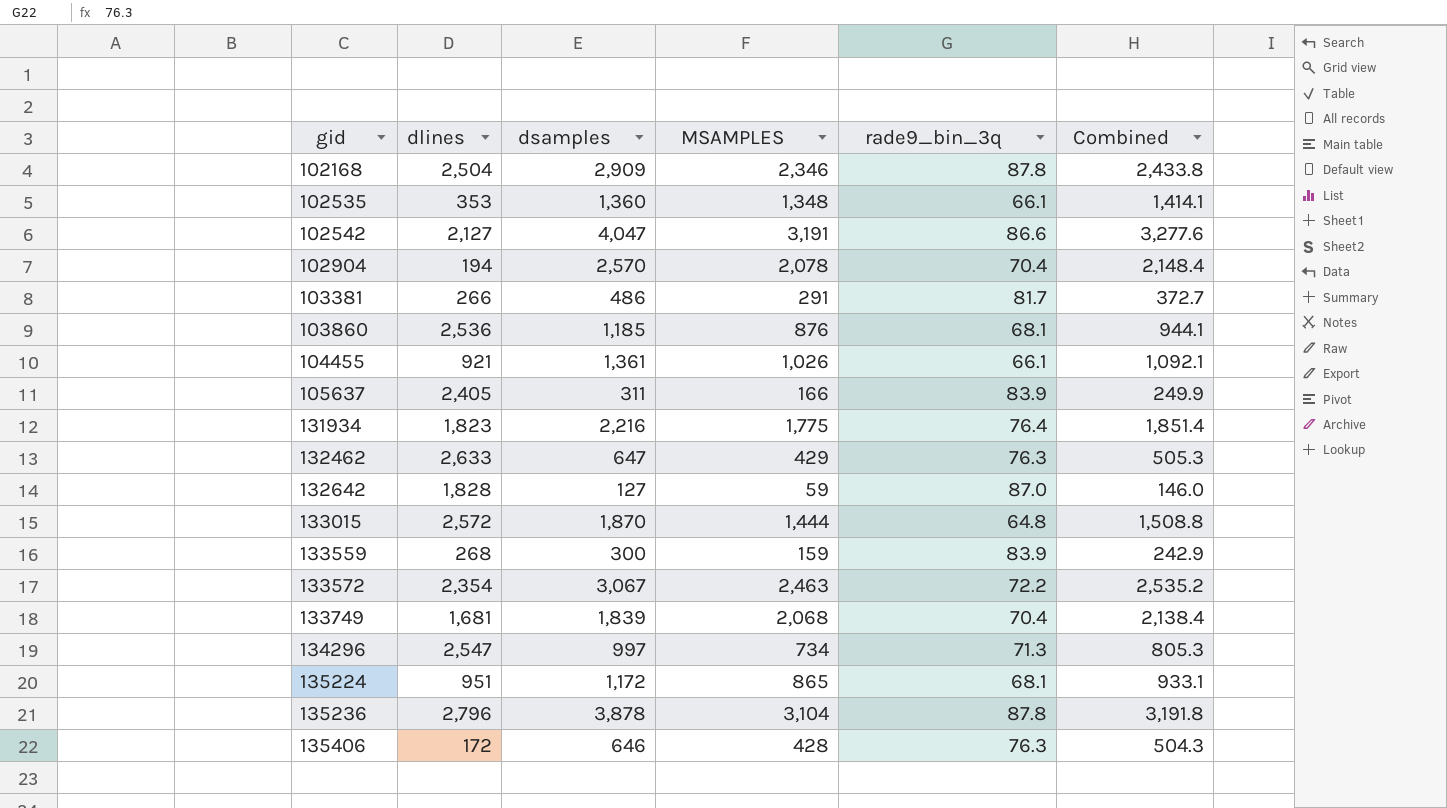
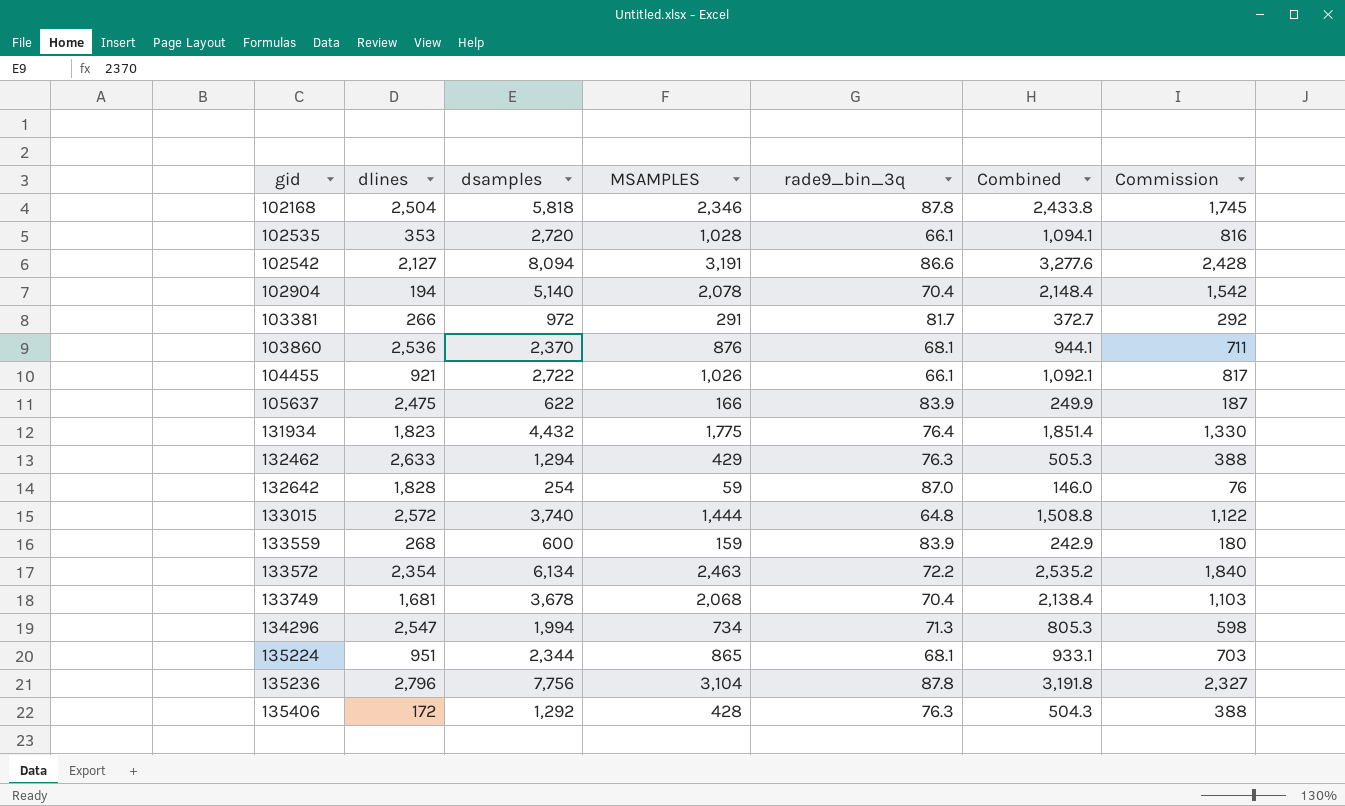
column Commission | formula: none -> [dsamples] * 0.3
102168 | dsamples: 2,909 -> 5,818
102535 | dsamples: 1,360 -> 2,720
102535 | MSAMPLES: 1,348 -> 1,028
102535 | Combined: 1,414.1 -> 1,094.1
102542 | dsamples: 4,047 -> 8,094
102904 | dsamples: 2,570 -> 5,140
103381 | dsamples: 486 -> 972
103860 | dsamples: 1,185 -> 2,370
104455 | dsamples: 1,361 -> 2,722
105637 | dlines: 2,405 -> 2,475
105637 | dsamples: 311 -> 622
131934 | dsamples: 2,216 -> 4,432
132462 | dsamples: 647 -> 1,294
132642 | dsamples: 127 -> 254
133015 | dsamples: 1,870 -> 3,740
133559 | dsamples: 300 -> 600
133572 | dsamples: 3,067 -> 6,134
133749 | dsamples: 1,839 -> 3,678
134296 | dsamples: 997 -> 1,994
135224 | dsamples: 1,172 -> 2,344
135236 | dsamples: 3,878 -> 7,756
135406 | dsamples: 646 -> 1,292

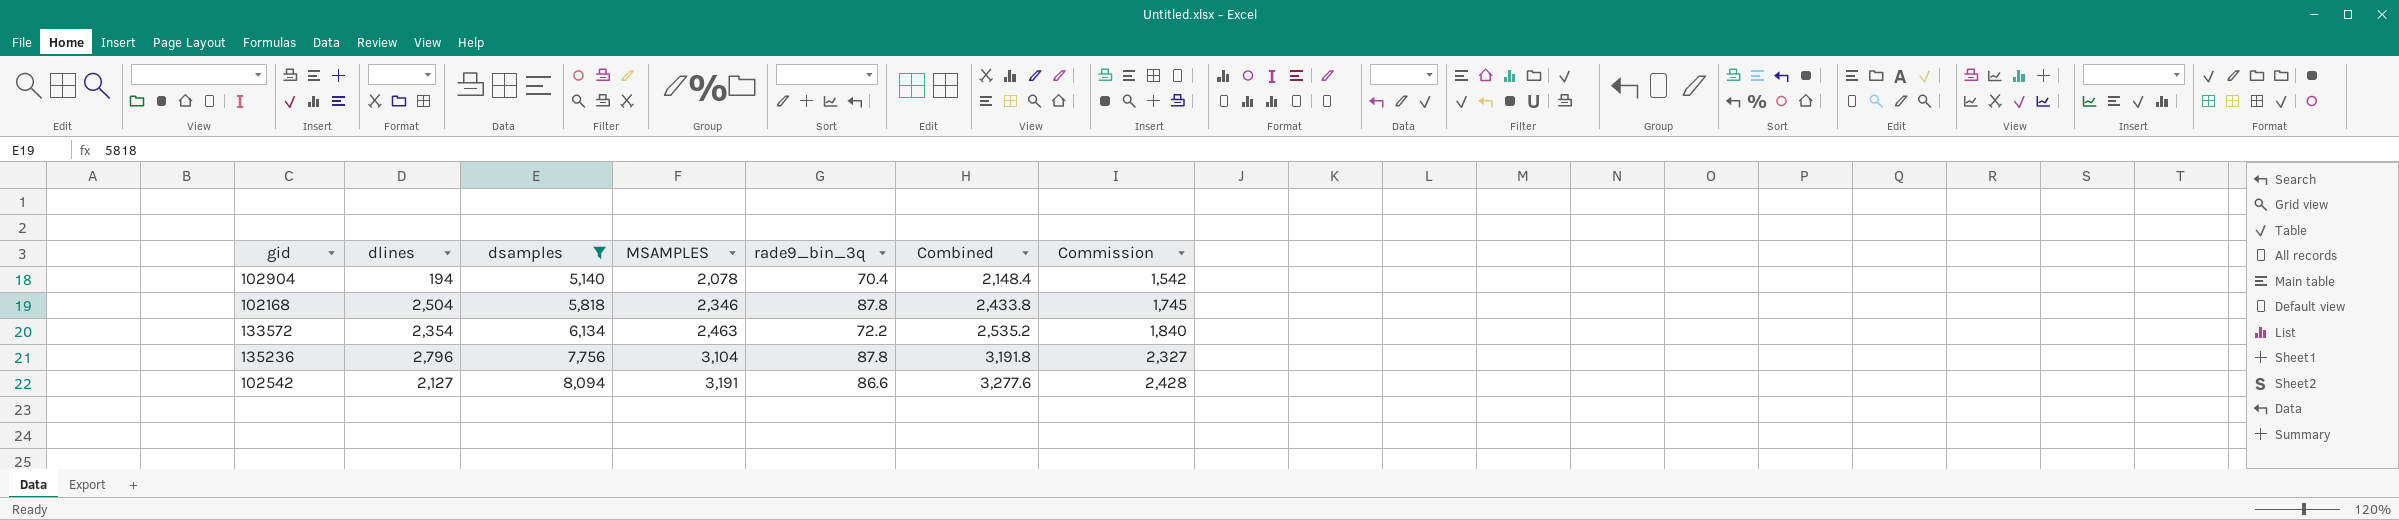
filter: none -> dsamples >= 5,140
row order: gid ascending -> dsamples ascending

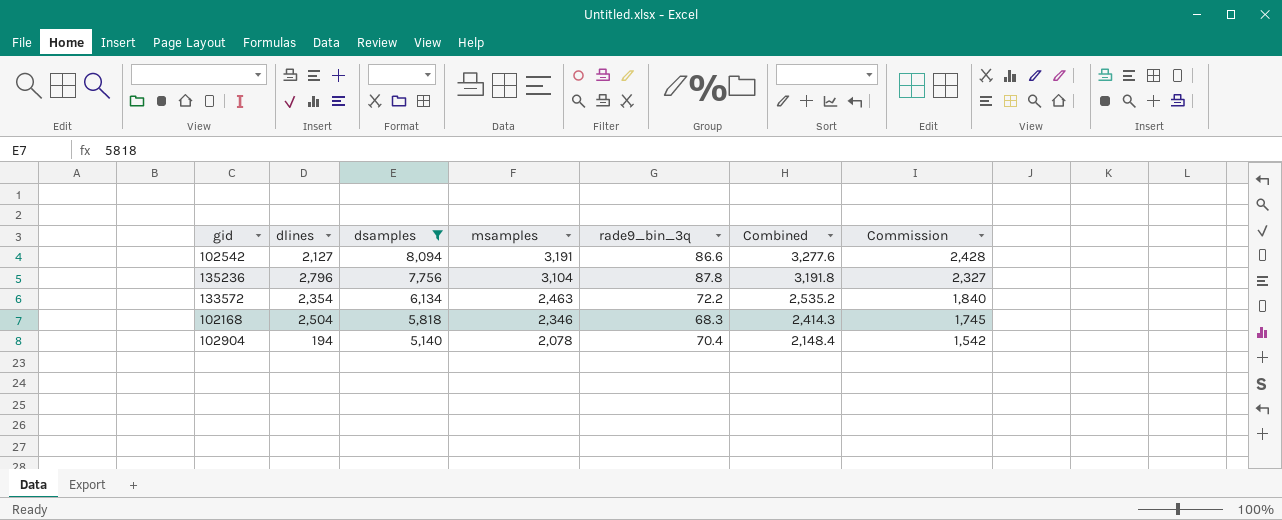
row order: dsamples ascending -> dsamples descending
column name: MSAMPLES -> msamples
102168 | rade9_bin_3q: 87.8 -> 68.3
102168 | Combined: 2,433.8 -> 2,414.3

